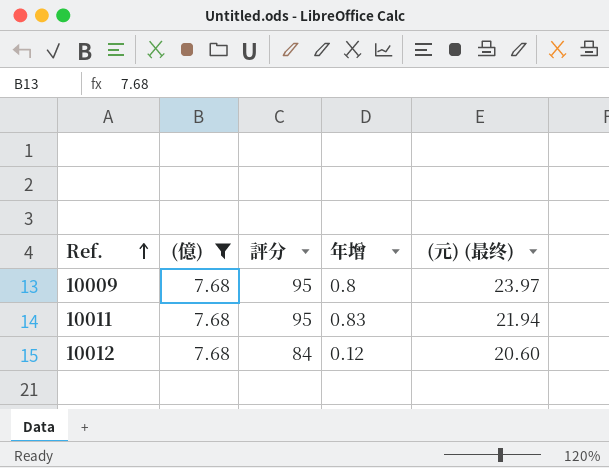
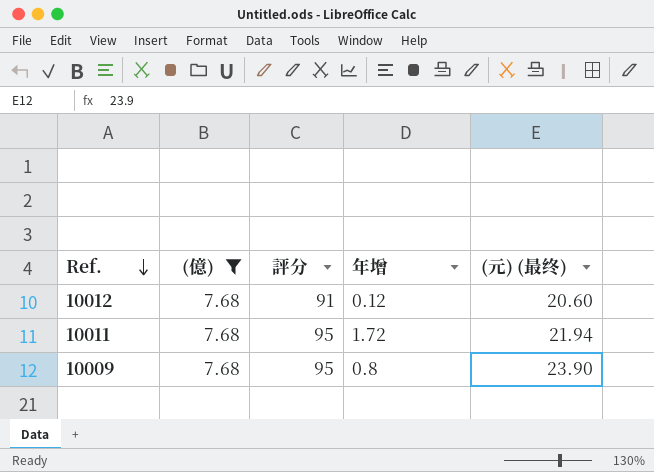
row order: Ref. ascending -> Ref. descending
10012 | 評分: 84 -> 91
10011 | 年增: 0.83 -> 1.72
10009 | (元) (最终): 23.97 -> 23.90

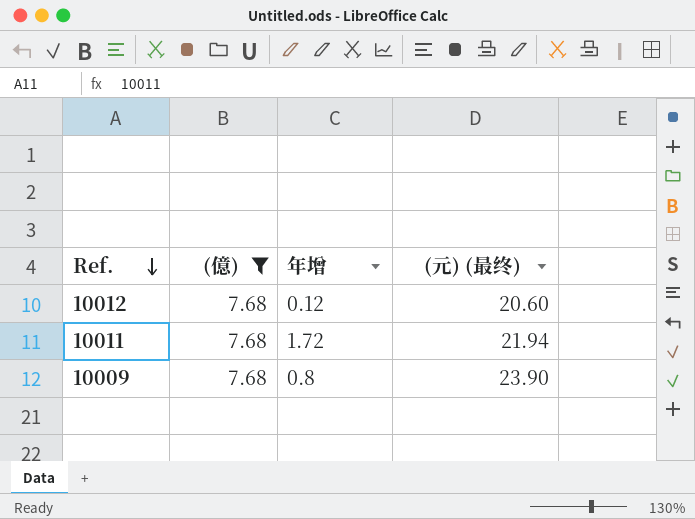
column 評分 | position: 3 -> none

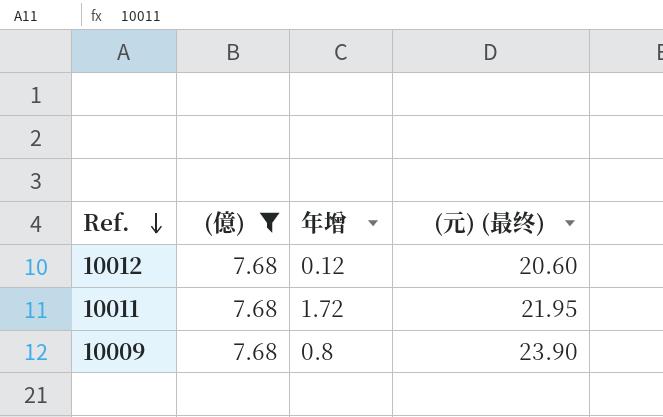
10011 | (元) (最终): 21.94 -> 21.95

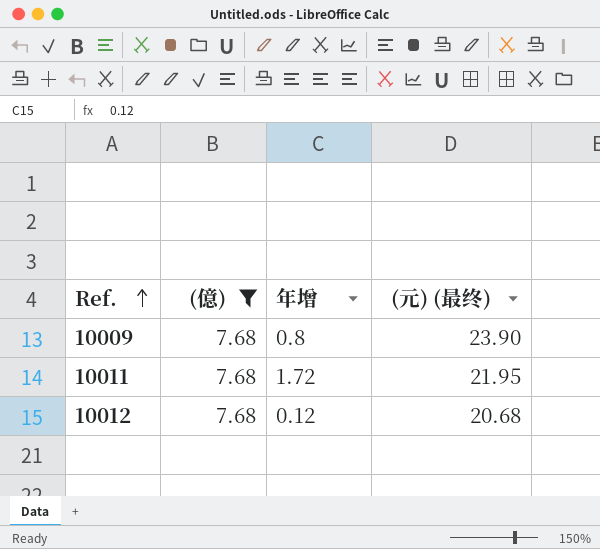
row order: Ref. descending -> Ref. ascending
10012 | (元) (最终): 20.60 -> 20.68

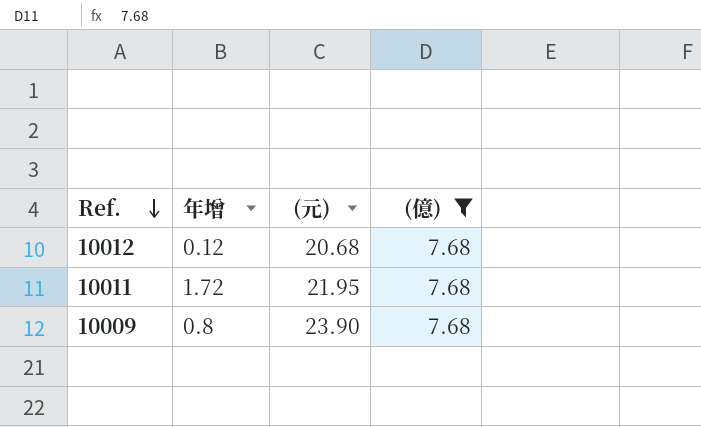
row order: Ref. ascending -> Ref. descending
column name: (元) (最终) -> (元)
column (億) | position: 2 -> 4

